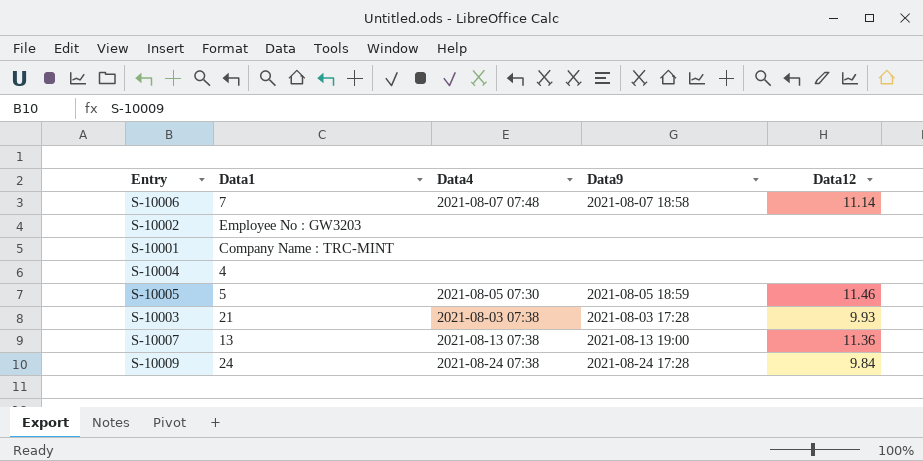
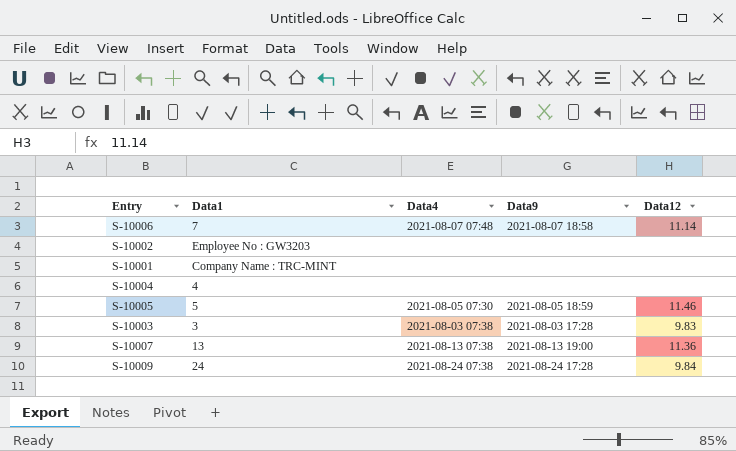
S-10003 | Data1: 21 -> 3
S-10003 | Data12: 9.93 -> 9.83

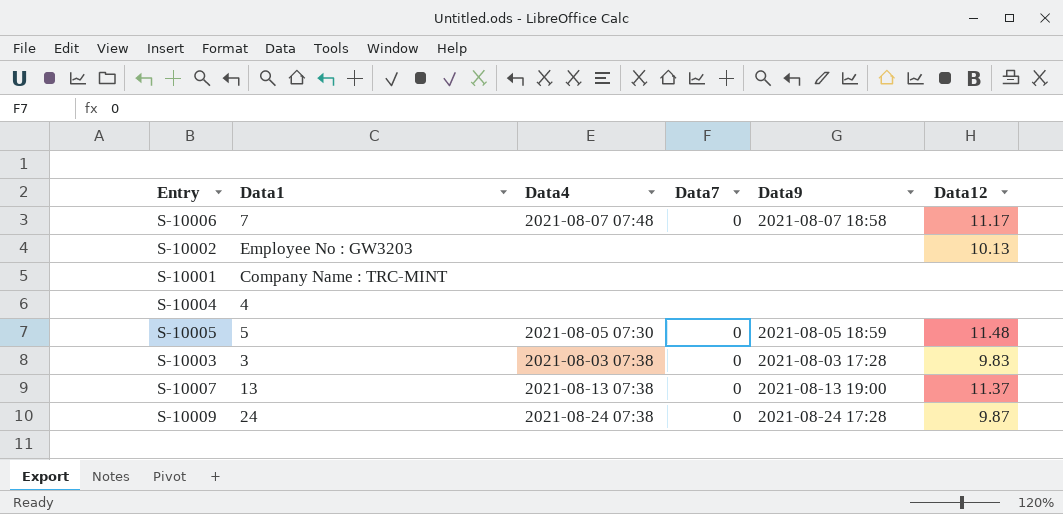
column Data7 | position: none -> 4
S-10006 | Data12: 11.14 -> 11.17
S-10002 | Data12: none -> 10.13
S-10005 | Data12: 11.46 -> 11.48
S-10007 | Data12: 11.36 -> 11.37
S-10009 | Data12: 9.84 -> 9.87

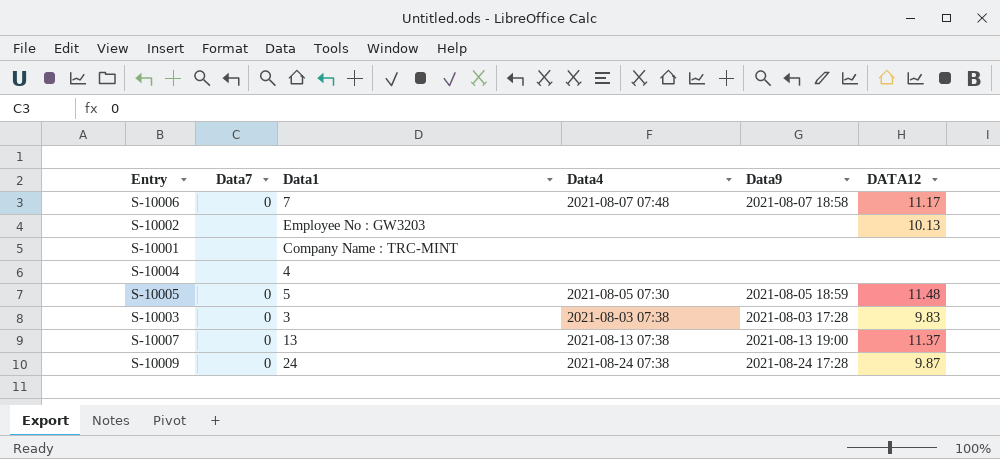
column Data7 | position: 4 -> 2
column name: Data12 -> DATA12

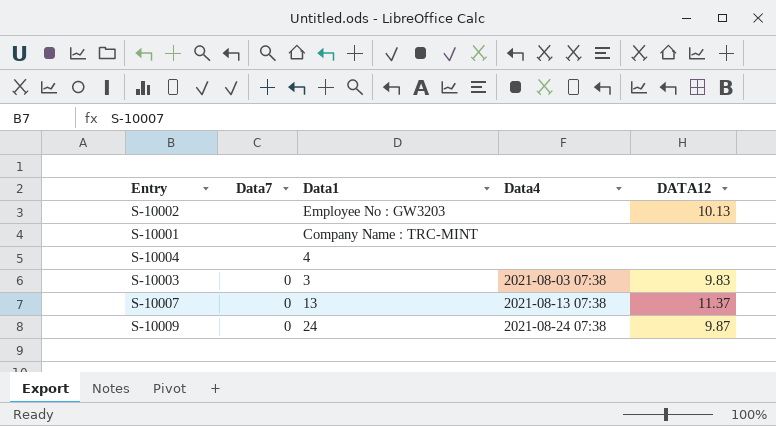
column Data9 | position: 5 -> none
row S-10006: 0 | 7 | 2021-08-07 07:48 | 2021-08-07 18:58 | 11.17 -> none
row S-10005: 0 | 5 | 2021-08-05 07:30 | 2021-08-05 18:59 | 11.48 -> none

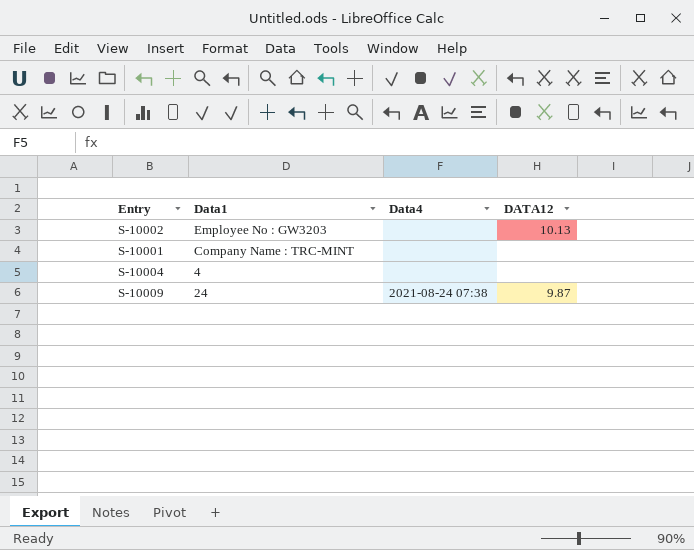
column Data7 | position: 2 -> none
row S-10003: 0 | 3 | 2021-08-03 07:38 | 9.83 -> none
row S-10007: 0 | 13 | 2021-08-13 07:38 | 11.37 -> none

